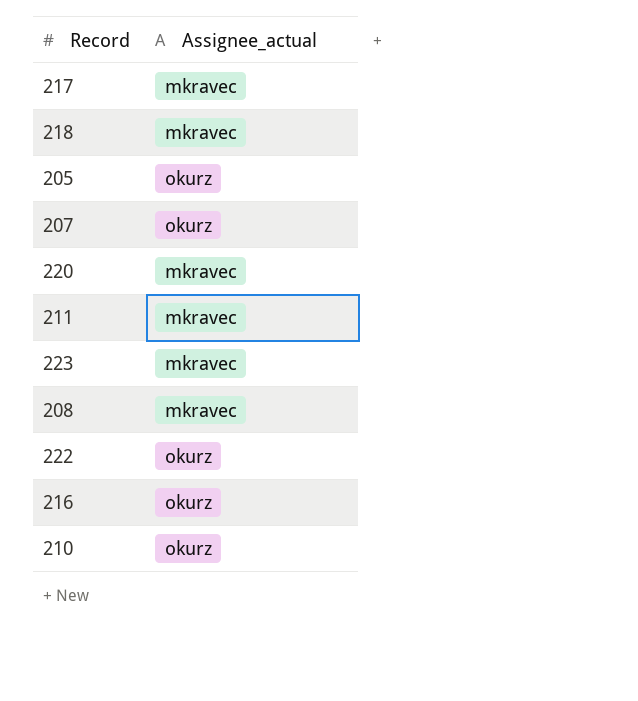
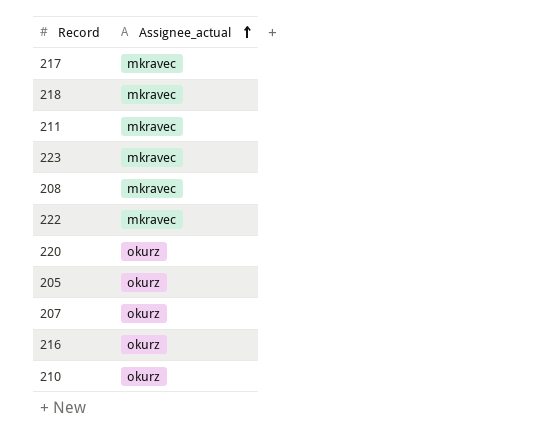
row order: none -> Assignee_actual ascending
222 | Assignee_actual: okurz -> mkravec
220 | Assignee_actual: mkravec -> okurz

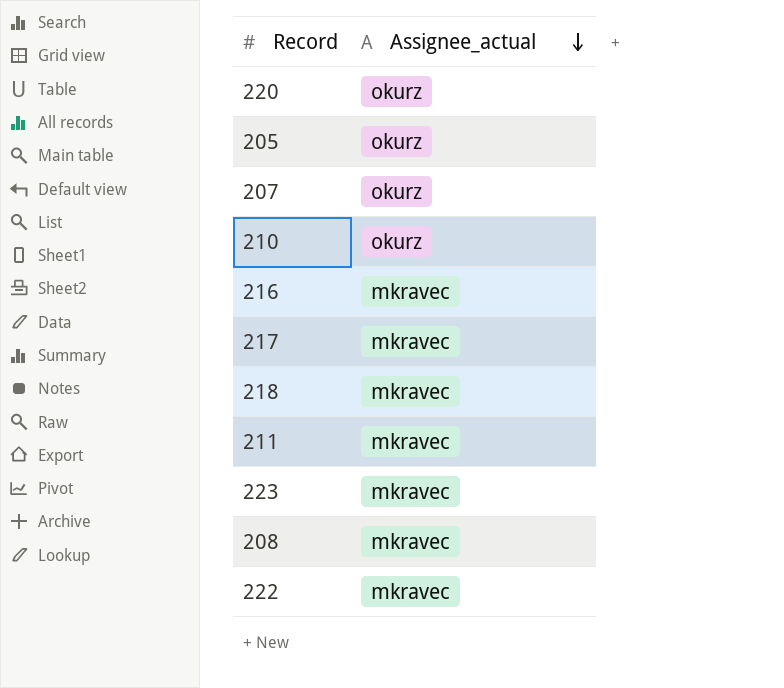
row order: Assignee_actual ascending -> Assignee_actual descending
216 | Assignee_actual: okurz -> mkravec

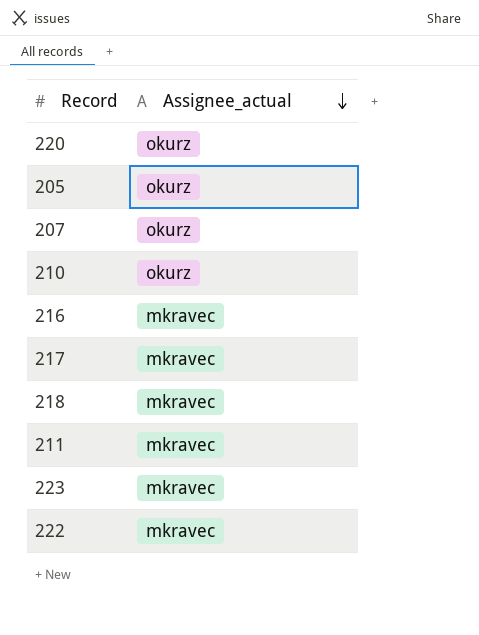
row 208: mkravec -> none

